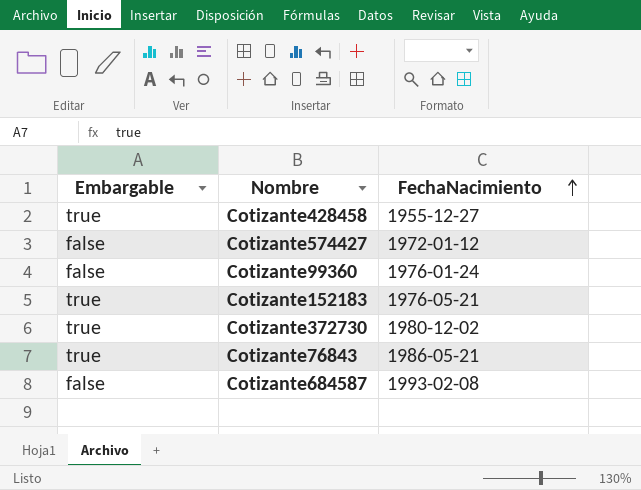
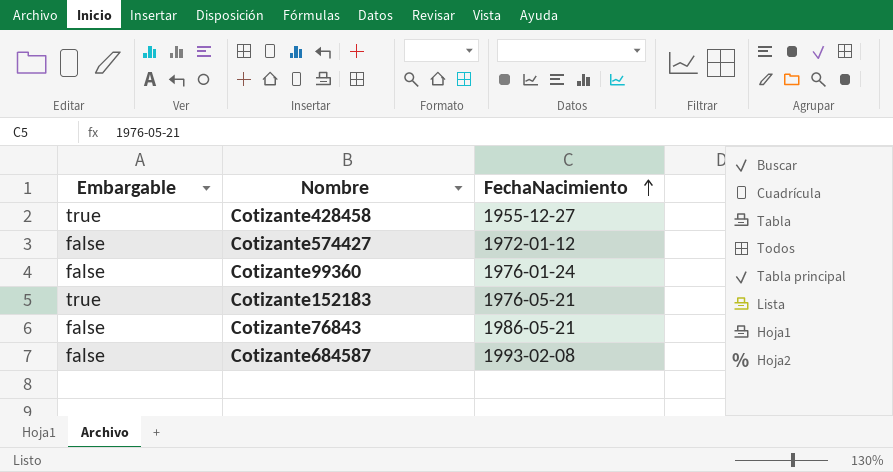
row Cotizante372730: true | 1980-12-02 -> none
Cotizante76843 | Embargable: true -> false

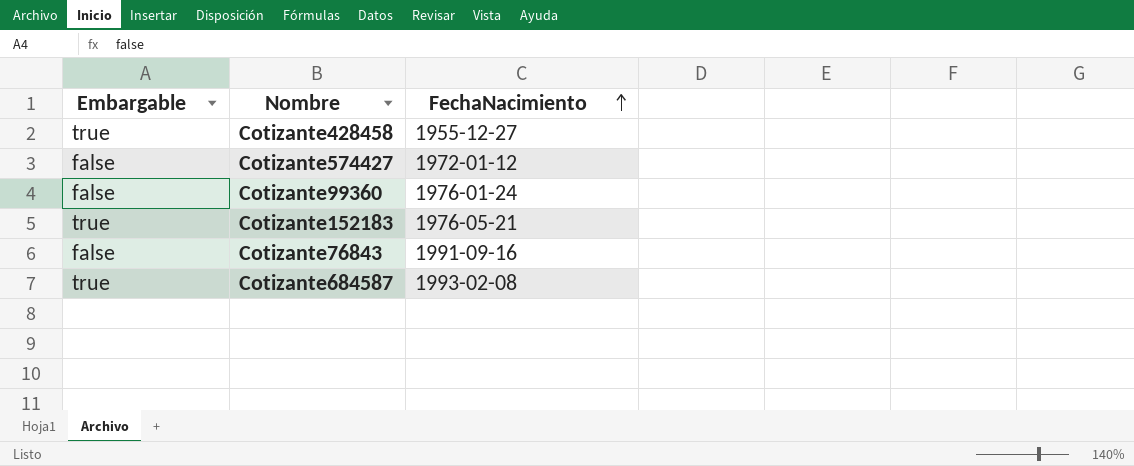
Cotizante76843 | FechaNacimiento: 1986-05-21 -> 1991-09-16
Cotizante684587 | Embargable: false -> true

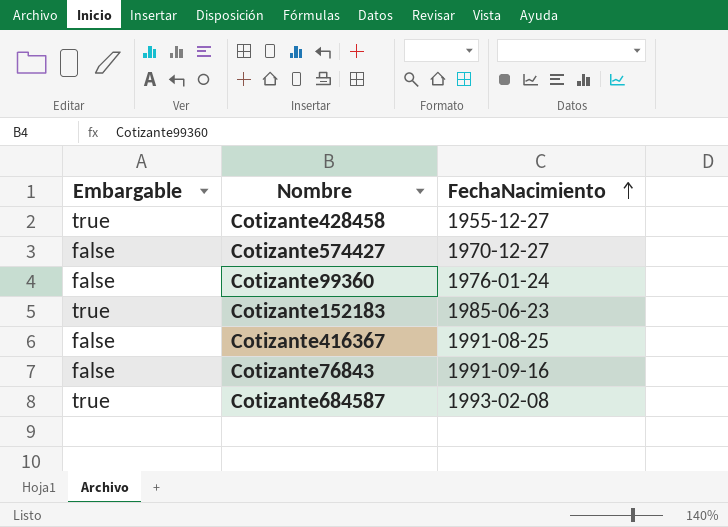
Cotizante574427 | FechaNacimiento: 1972-01-12 -> 1970-12-27
Cotizante152183 | FechaNacimiento: 1976-05-21 -> 1985-06-23
row Cotizante416367: none -> false | 1991-08-25

